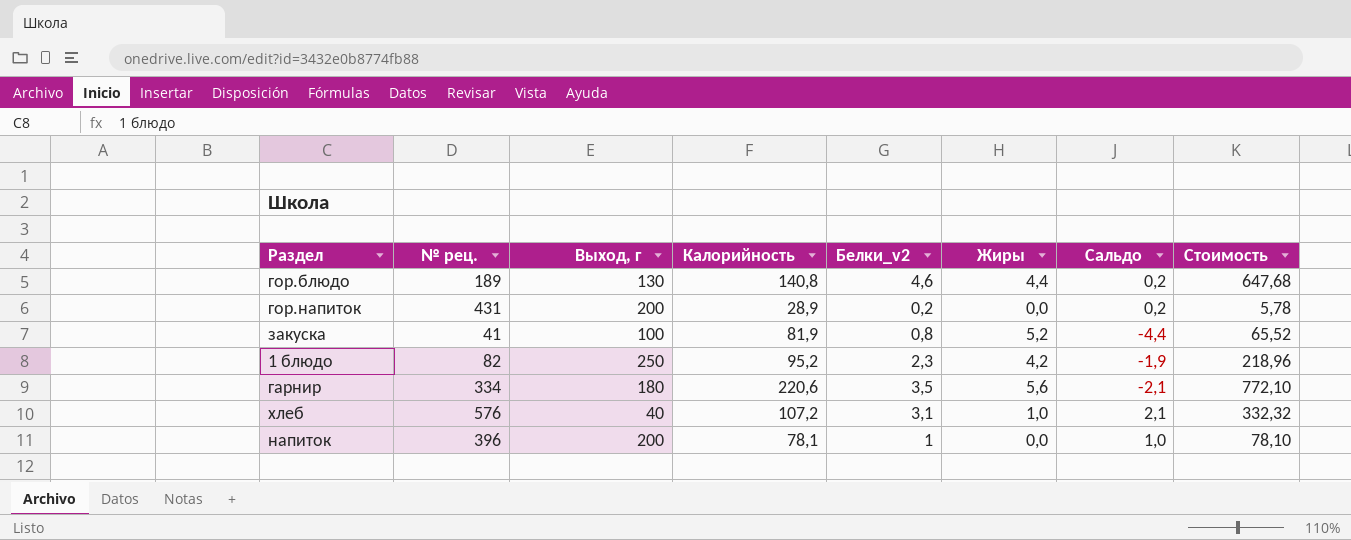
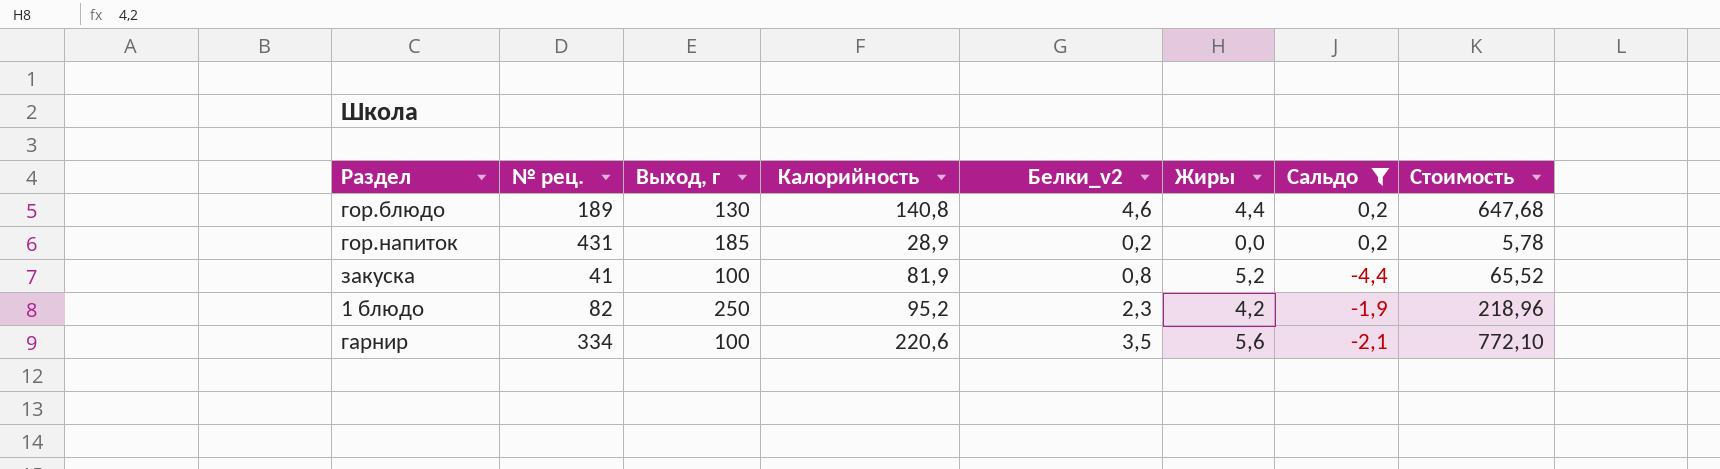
filter: none -> Сальдо <= 0,2
гор.напиток | Выход, г: 200 -> 185
гарнир | Выход, г: 180 -> 100

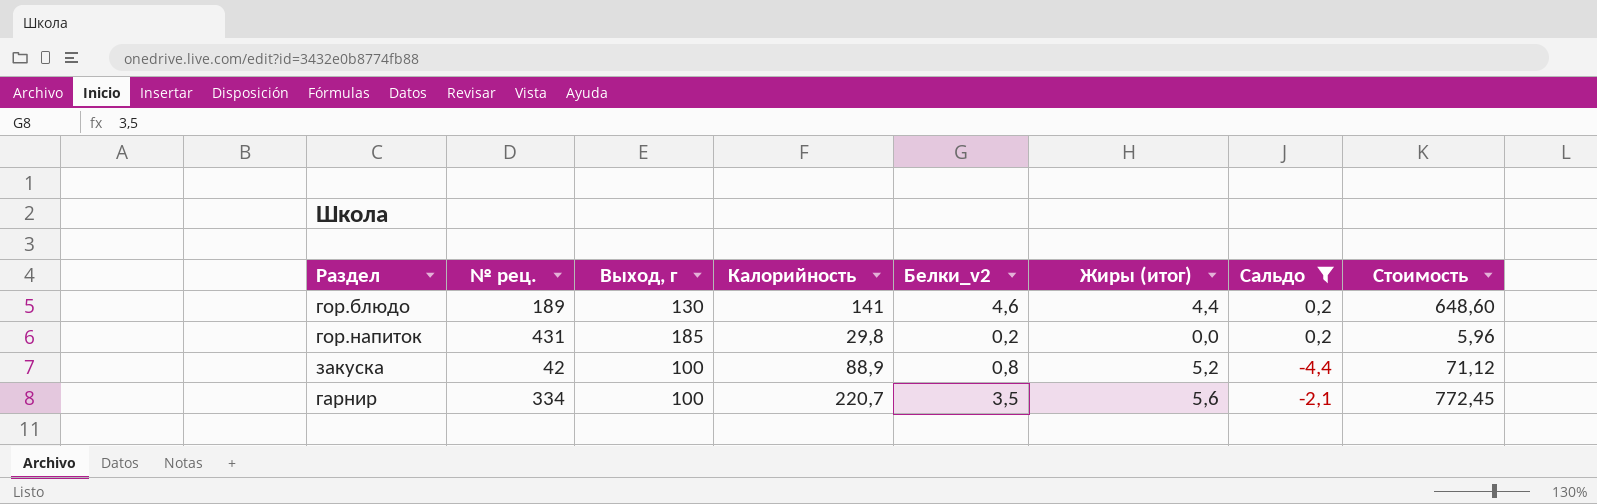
column name: Жиры -> Жиры (итог)
row 1 блюдо: 82 | 250 | 95,2 | 2,3 | 4,2 | -1,9 | 218,96 -> none
гор.блюдо | Калорийность: 140,8 -> 141
гор.блюдо | Стоимость: 647,68 -> 648,60
гор.напиток | Калорийность: 28,9 -> 29,8
гор.напиток | Стоимость: 5,78 -> 5,96
закуска | № рец.: 41 -> 42
закуска | Калорийность: 81,9 -> 88,9
закуска | Стоимость: 65,52 -> 71,12
гарнир | Калорийность: 220,6 -> 220,7
гарнир | Стоимость: 772,10 -> 772,45

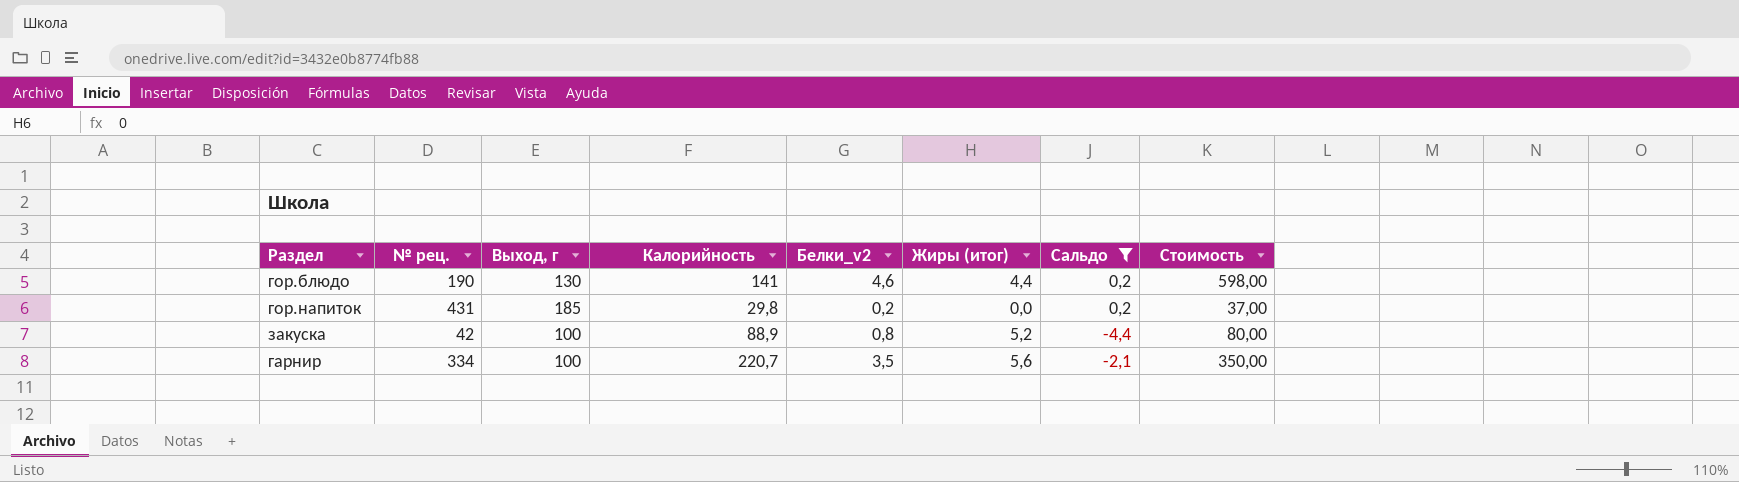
column Стоимость | formula: [Калорийность] * [Белки_v2] -> [Выход, г] * [Белки_v2]
гор.блюдо | № рец.: 189 -> 190

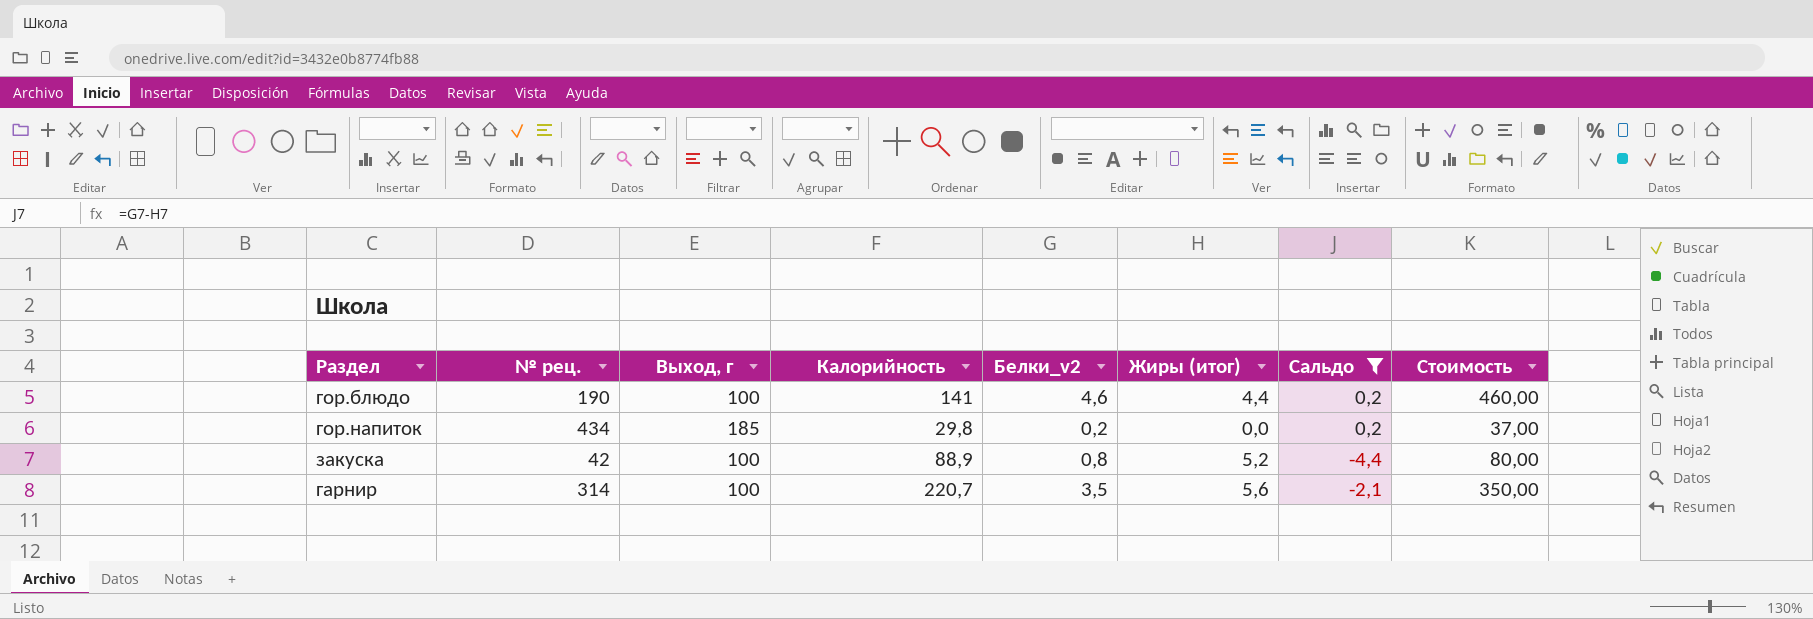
гор.блюдо | Выход, г: 130 -> 100
гор.блюдо | Стоимость: 598,00 -> 460,00
гор.напиток | № рец.: 431 -> 434
гарнир | № рец.: 334 -> 314

